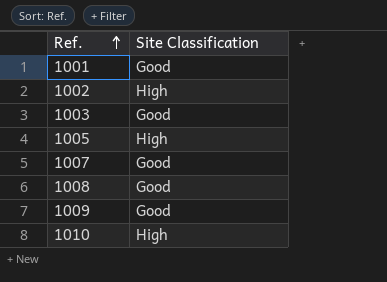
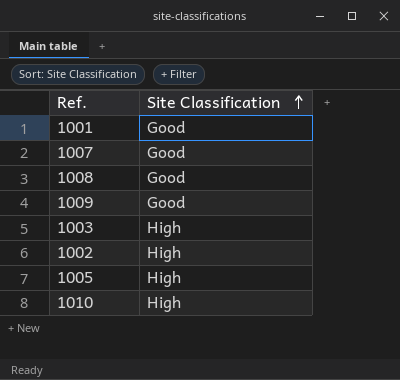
row order: Ref. ascending -> Site Classification ascending
1003 | Site Classification: Good -> High

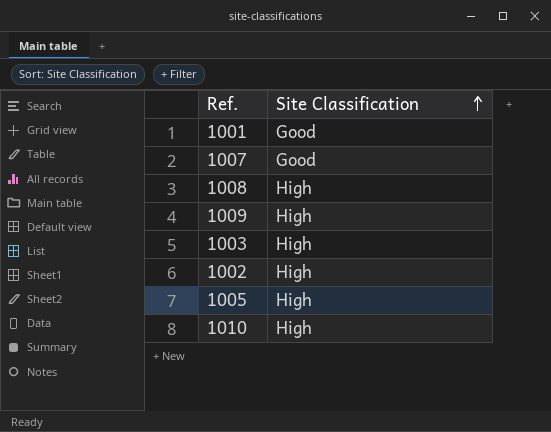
1008 | Site Classification: Good -> High
1009 | Site Classification: Good -> High

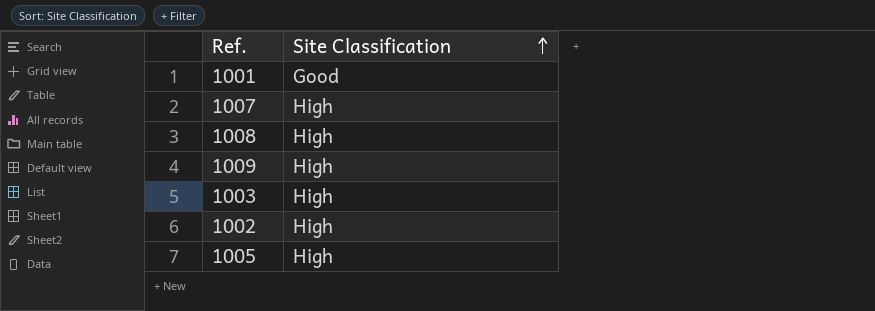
row 1010: High -> none
1007 | Site Classification: Good -> High

